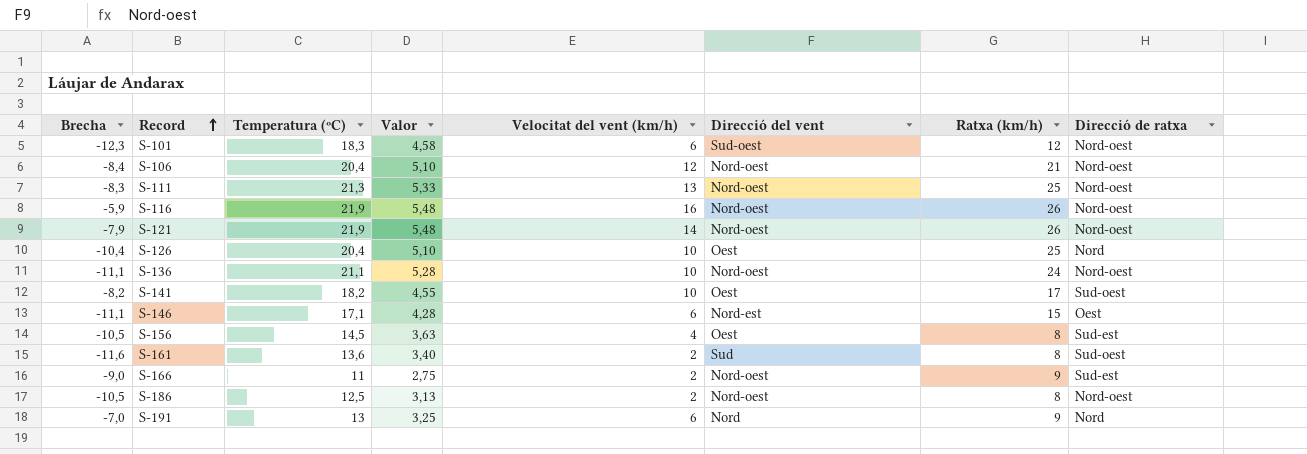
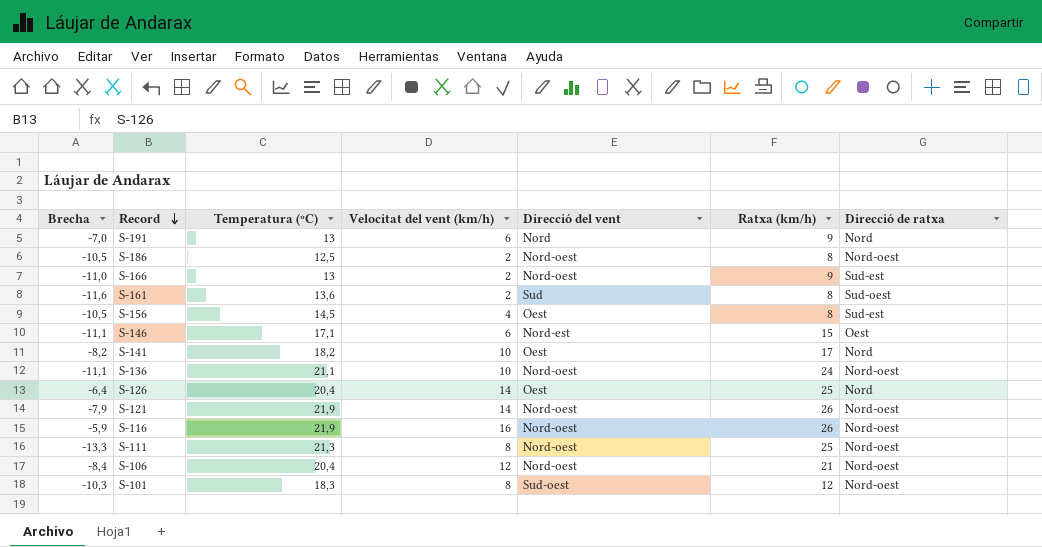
row order: Record ascending -> Record descending
column Valor | formula: [Temperatura (ºC)] * 0,25 -> none
S-166 | Brecha: -9,0 -> -11,0
S-166 | Temperatura (ºC): 11 -> 13
S-141 | Direcció de ratxa: Sud-oest -> Nord
S-126 | Brecha: -10,4 -> -6,4
S-126 | Velocitat del vent (km/h): 10 -> 14
S-111 | Brecha: -8,3 -> -13,3
S-111 | Velocitat del vent (km/h): 13 -> 8
S-101 | Brecha: -12,3 -> -10,3
S-101 | Velocitat del vent (km/h): 6 -> 8

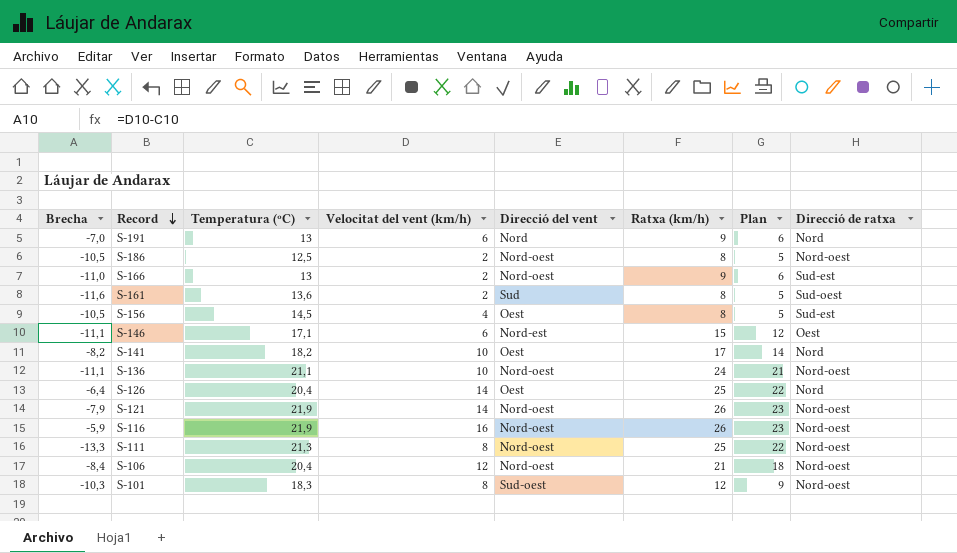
column Plan | formula: none -> [Ratxa (km/h)] - 3

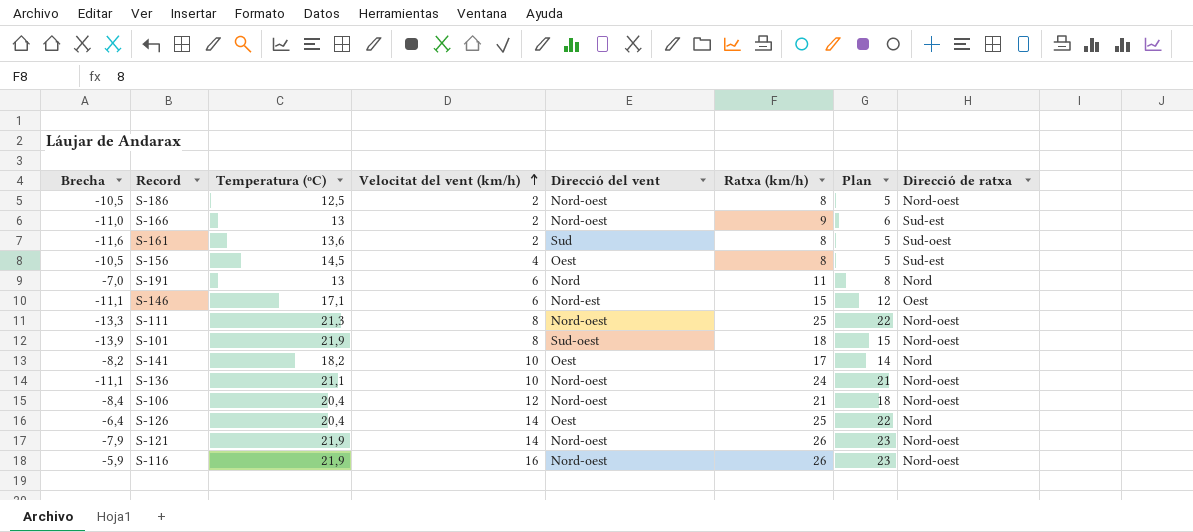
row order: Record descending -> Velocitat del vent (km/h) ascending
S-191 | Ratxa (km/h): 9 -> 11
S-191 | Plan: 6 -> 8
S-101 | Brecha: -10,3 -> -13,9
S-101 | Temperatura (ºC): 18,3 -> 21,9
S-101 | Ratxa (km/h): 12 -> 18
S-101 | Plan: 9 -> 15

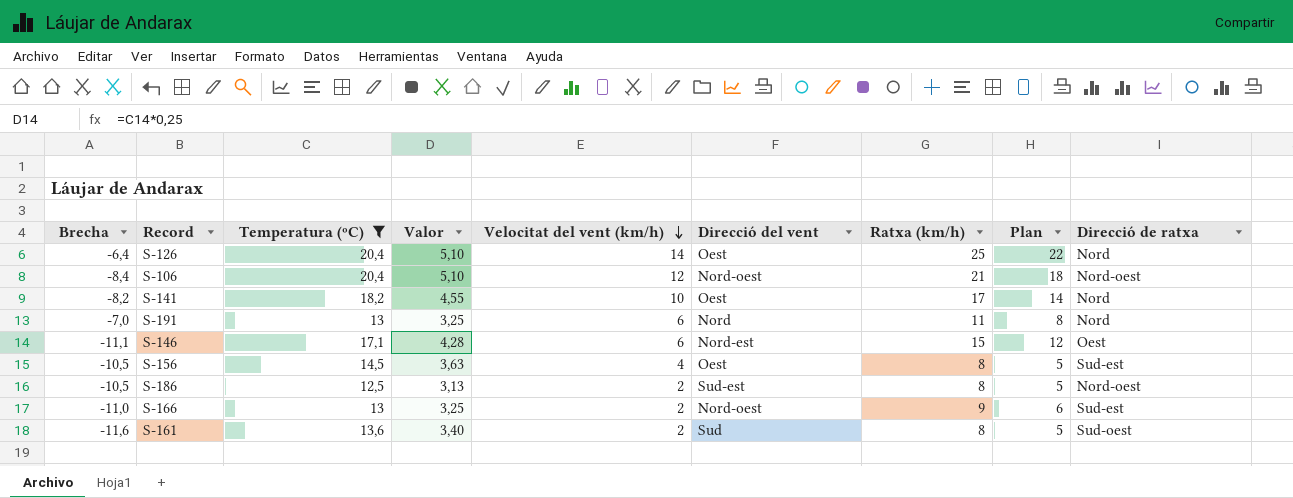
filter: none -> Temperatura (ºC) <= 20,4
row order: Velocitat del vent (km/h) ascending -> Velocitat del vent (km/h) descending
column Valor | formula: none -> [Temperatura (ºC)] * 0,25
S-186 | Direcció del vent: Nord-oest -> Sud-est

